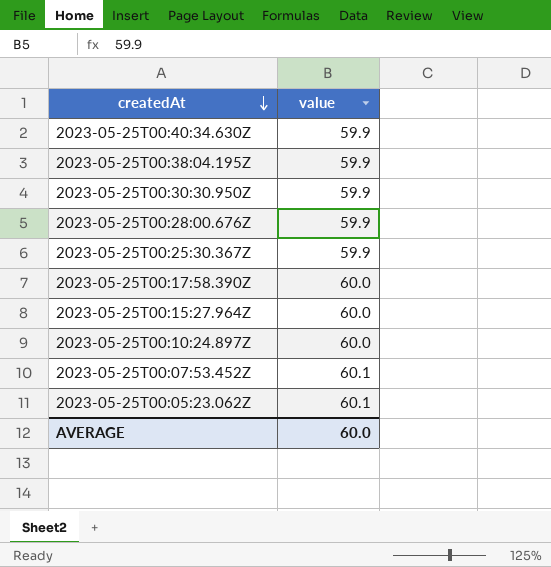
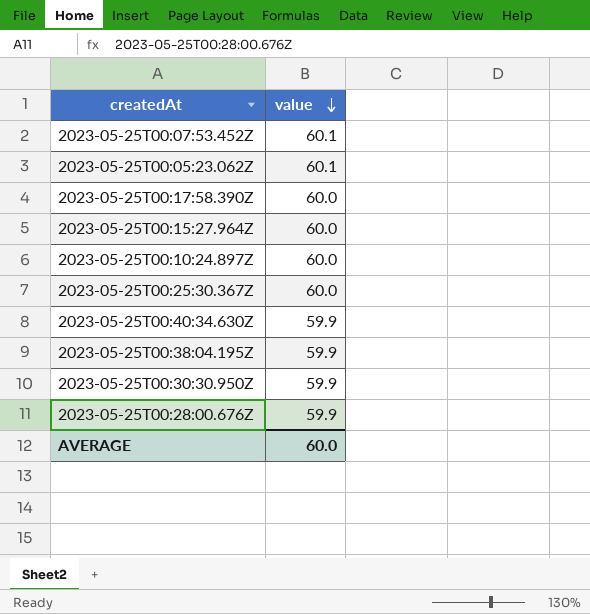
row order: createdAt descending -> value descending
2023-05-25T00:25:30.367Z | value: 59.9 -> 60.0

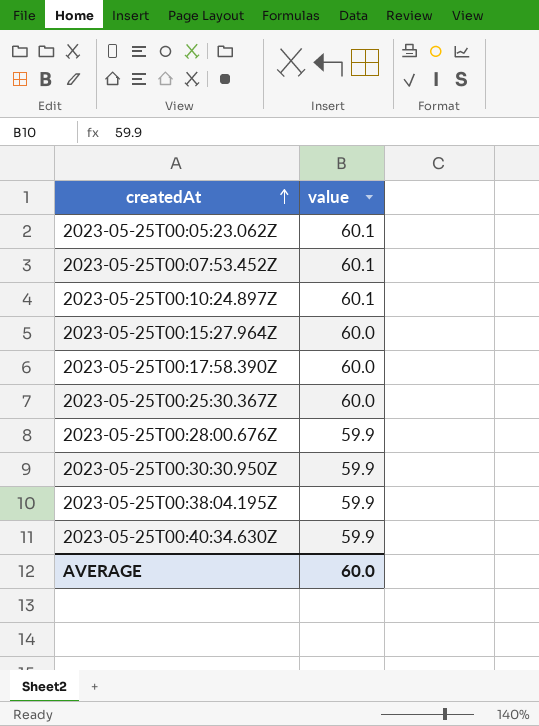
row order: value descending -> createdAt ascending
2023-05-25T00:10:24.897Z | value: 60.0 -> 60.1

